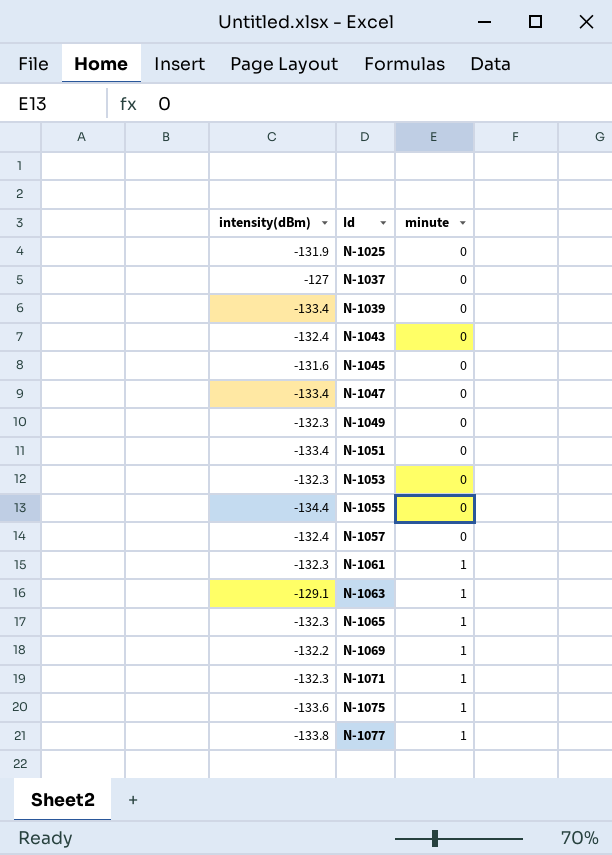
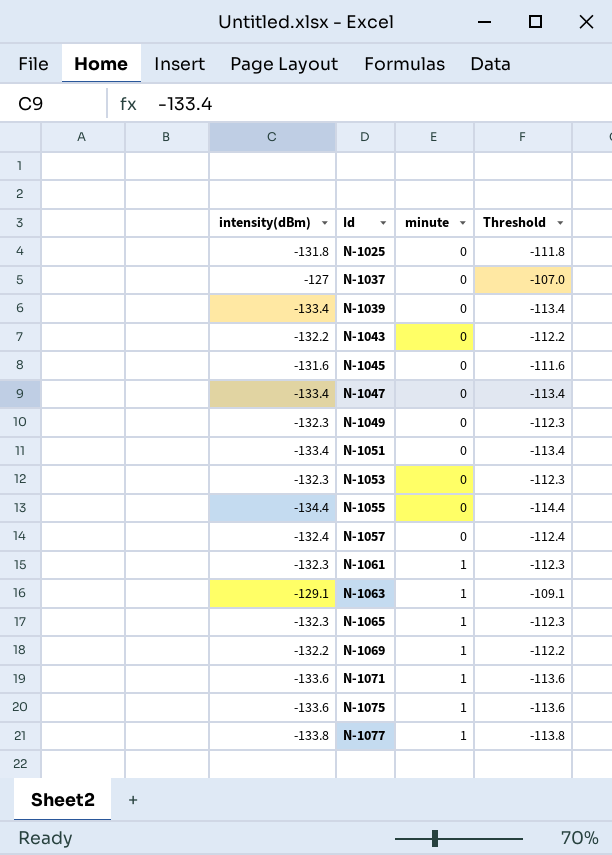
column Threshold | formula: none -> [intensity(dBm)] + 20
N-1025 | intensity(dBm): -131.9 -> -131.8
N-1043 | intensity(dBm): -132.4 -> -132.2
N-1071 | intensity(dBm): -132.3 -> -133.6

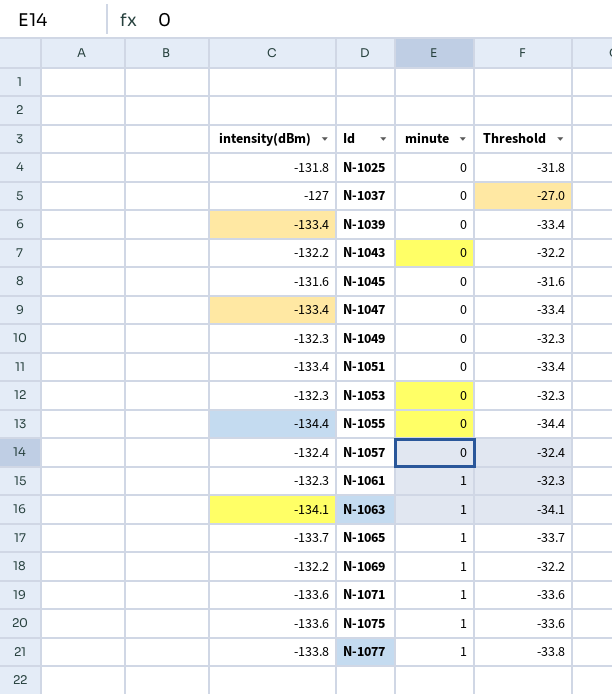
column Threshold | formula: [intensity(dBm)] + 20 -> [intensity(dBm)] + 100
N-1063 | intensity(dBm): -129.1 -> -134.1
N-1065 | intensity(dBm): -132.3 -> -133.7

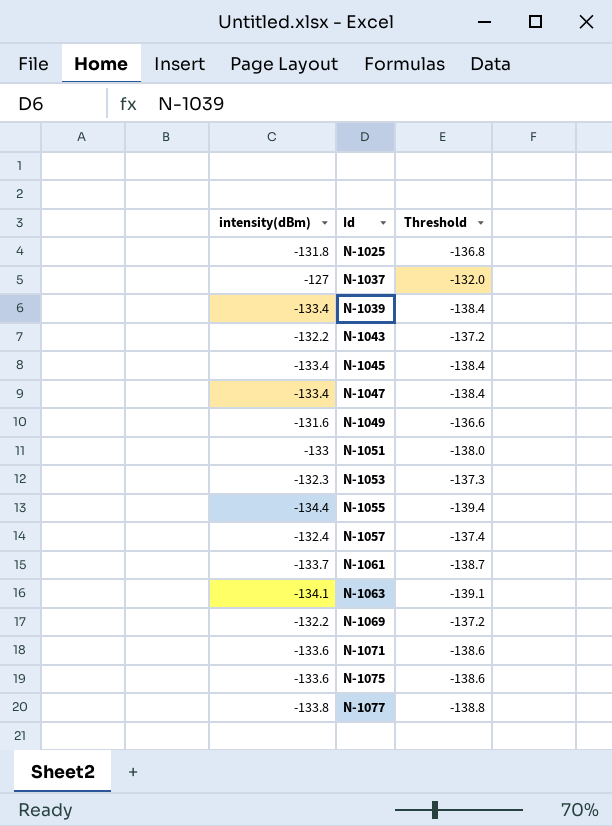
column minute | position: 3 -> none
column Threshold | formula: [intensity(dBm)] + 100 -> [intensity(dBm)] - 5
row N-1065: -133.7 | 1 | -33.7 -> none
N-1045 | intensity(dBm): -131.6 -> -133.4
N-1049 | intensity(dBm): -132.3 -> -131.6
N-1051 | intensity(dBm): -133.4 -> -133
N-1061 | intensity(dBm): -132.3 -> -133.7

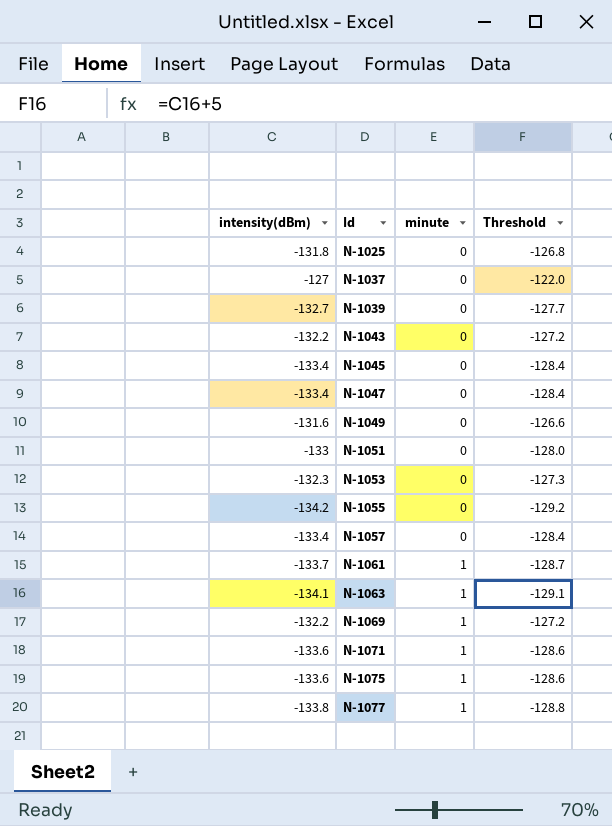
column minute | position: none -> 3
column Threshold | formula: [intensity(dBm)] - 5 -> [intensity(dBm)] + 5
N-1039 | intensity(dBm): -133.4 -> -132.7
N-1055 | intensity(dBm): -134.4 -> -134.2
N-1057 | intensity(dBm): -132.4 -> -133.4

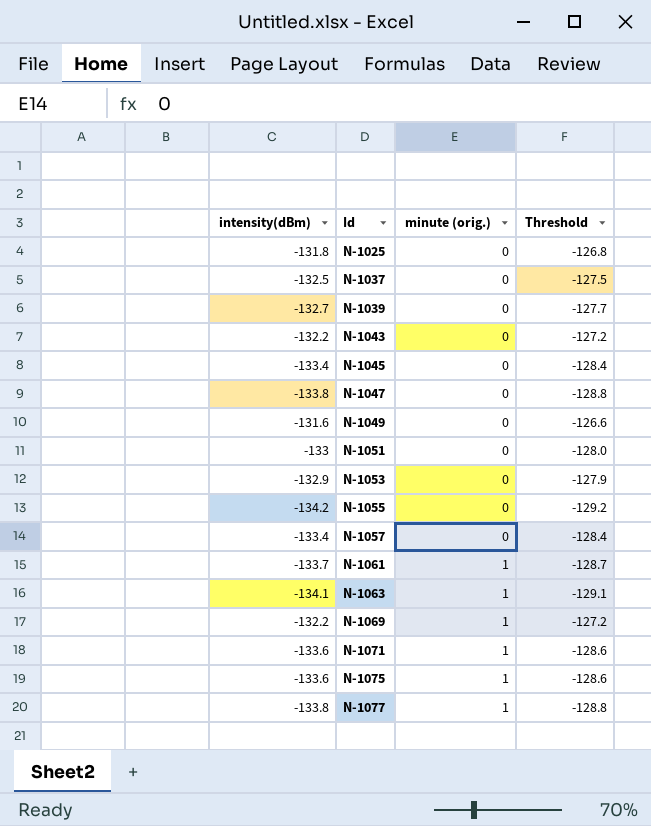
column name: minute -> minute (orig.)
N-1037 | intensity(dBm): -127 -> -132.5
N-1037 | Threshold: -122.0 -> -127.5
N-1047 | intensity(dBm): -133.4 -> -133.8
N-1047 | Threshold: -128.4 -> -128.8
N-1053 | intensity(dBm): -132.3 -> -132.9
N-1053 | Threshold: -127.3 -> -127.9

